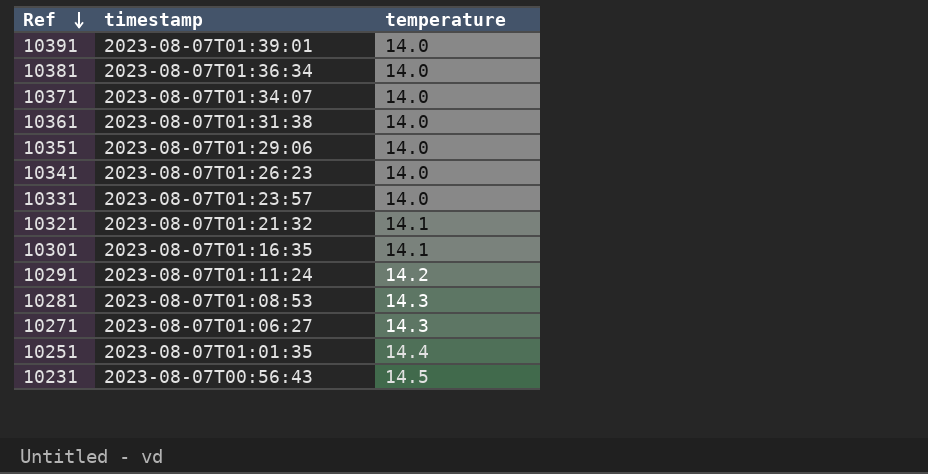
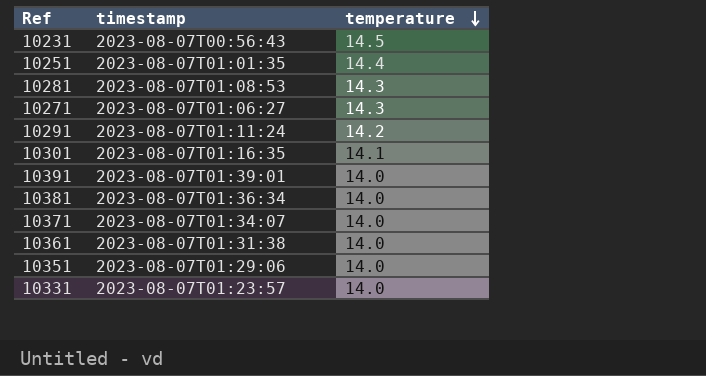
row order: Ref descending -> temperature descending
row 10341: 2023-08-07T01:26:23 | 14.0 -> none
row 10321: 2023-08-07T01:21:32 | 14.1 -> none

